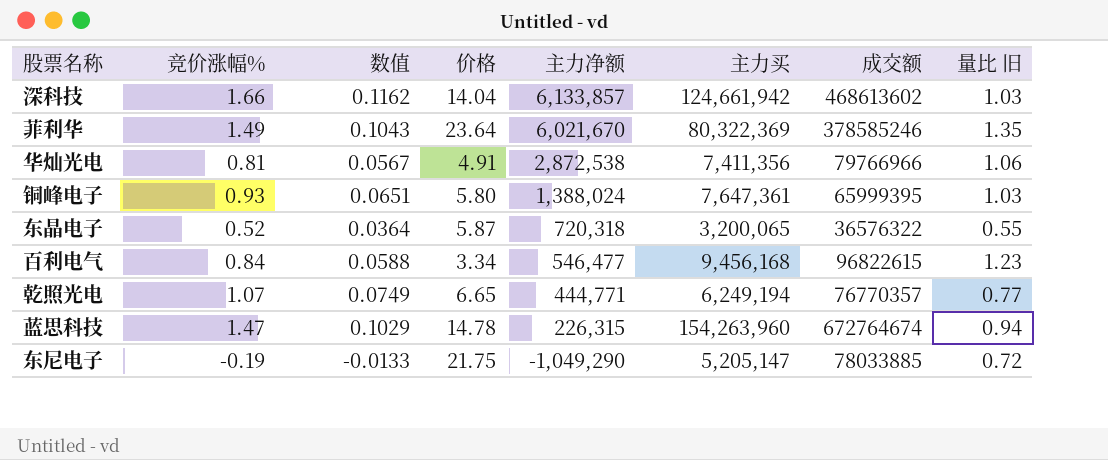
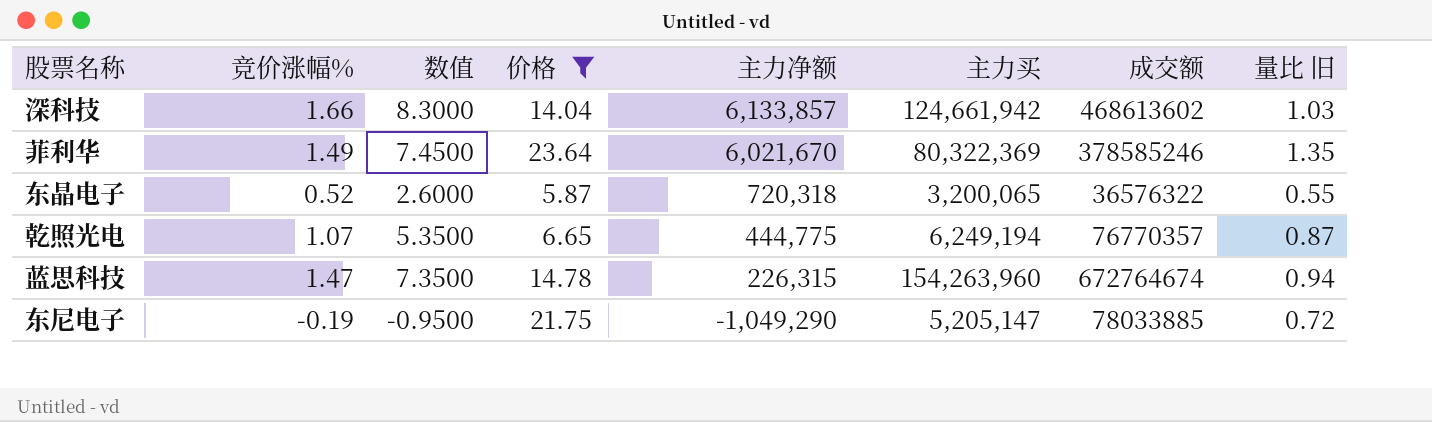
filter: none -> 价格 >= 5.87
column 数值 | formula: [竞价涨幅%] * 0.07 -> [竞价涨幅%] * 5
乾照光电 | 主力净额: 444,771 -> 444,775
乾照光电 | 量比 旧: 0.77 -> 0.87

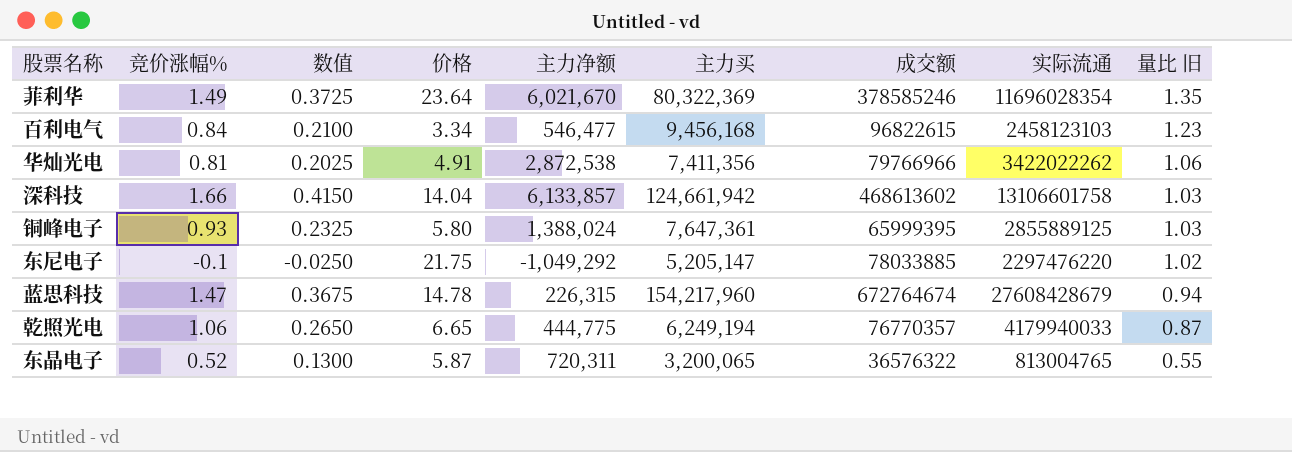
filter: 价格 >= 5.87 -> none
row order: 主力净额 descending -> 量比 旧 descending
column 数值 | formula: [竞价涨幅%] * 5 -> [竞价涨幅%] * 0.25
column 实际流通 | position: none -> 8
东尼电子 | 竞价涨幅%: -0.19 -> -0.1
东尼电子 | 主力净额: -1,049,290 -> -1,049,292
东尼电子 | 量比 旧: 0.72 -> 1.02
蓝思科技 | 主力买: 154,263,960 -> 154,217,960
乾照光电 | 竞价涨幅%: 1.07 -> 1.06
东晶电子 | 主力净额: 720,318 -> 720,311

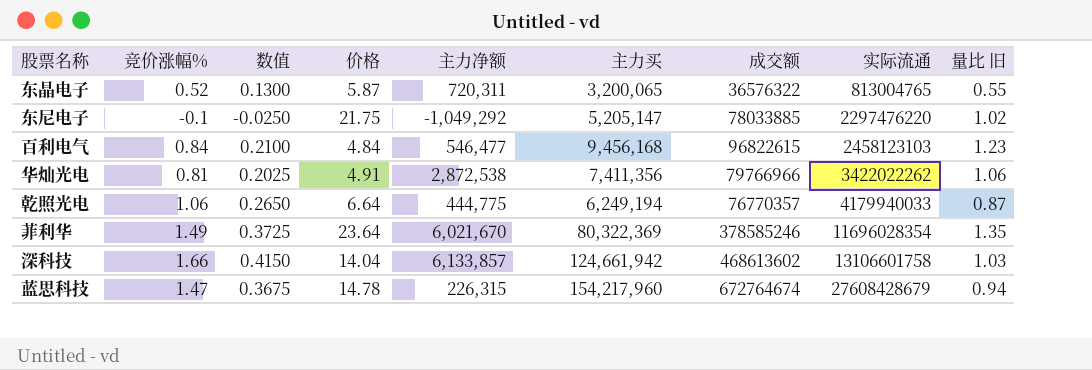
row order: 量比 旧 descending -> 实际流通 ascending
row 铜峰电子: 0.93 | 0.2325 | 5.80 | 1,388,024 | 7,647,361 | 65999395 | 2855889125 | 1.03 -> none
百利电气 | 价格: 3.34 -> 4.84
乾照光电 | 价格: 6.65 -> 6.64

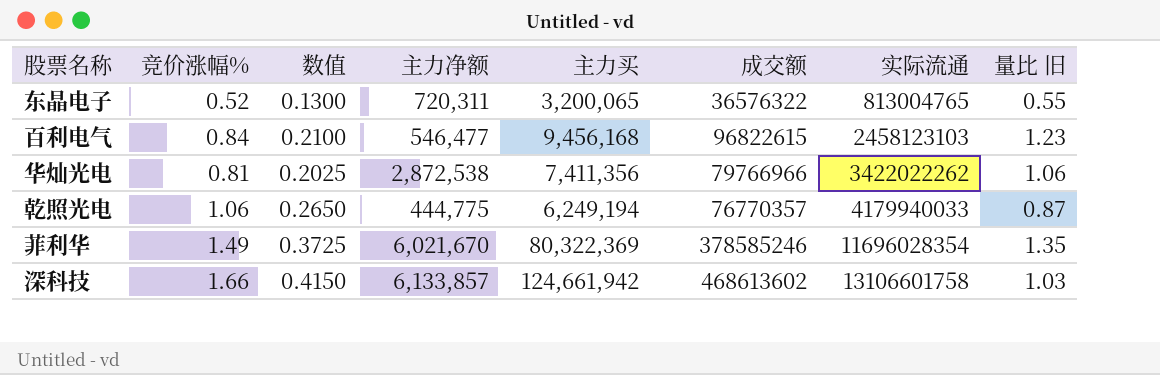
column 价格 | position: 4 -> none
row 东尼电子: -0.1 | -0.0250 | 21.75 | -1,049,292 | 5,205,147 | 78033885 | 2297476220 | 1.02 -> none
row 蓝思科技: 1.47 | 0.3675 | 14.78 | 226,315 | 154,217,960 | 672764674 | 27608428679 | 0.94 -> none

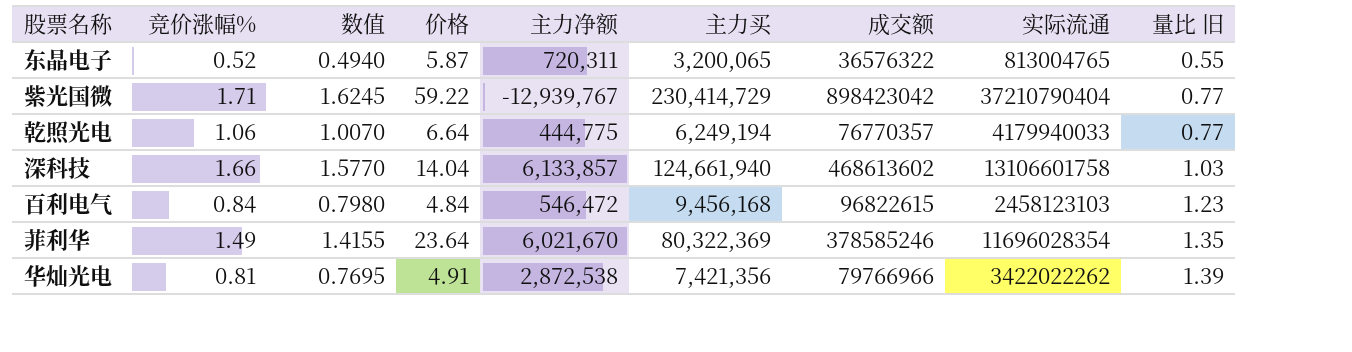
row order: 实际流通 ascending -> 量比 旧 ascending
column 数值 | formula: [竞价涨幅%] * 0.25 -> [竞价涨幅%] * 0.95
column 价格 | position: none -> 4
row 紫光国微: none -> 1.71 | 1.6245 | 59.22 | -12,939,767 | 230,414,729 | 898423042 | 37210790404 | 0.77
乾照光电 | 量比 旧: 0.87 -> 0.77
深科技 | 主力买: 124,661,942 -> 124,661,940
百利电气 | 主力净额: 546,477 -> 546,472
华灿光电 | 主力买: 7,411,356 -> 7,421,356
华灿光电 | 量比 旧: 1.06 -> 1.39

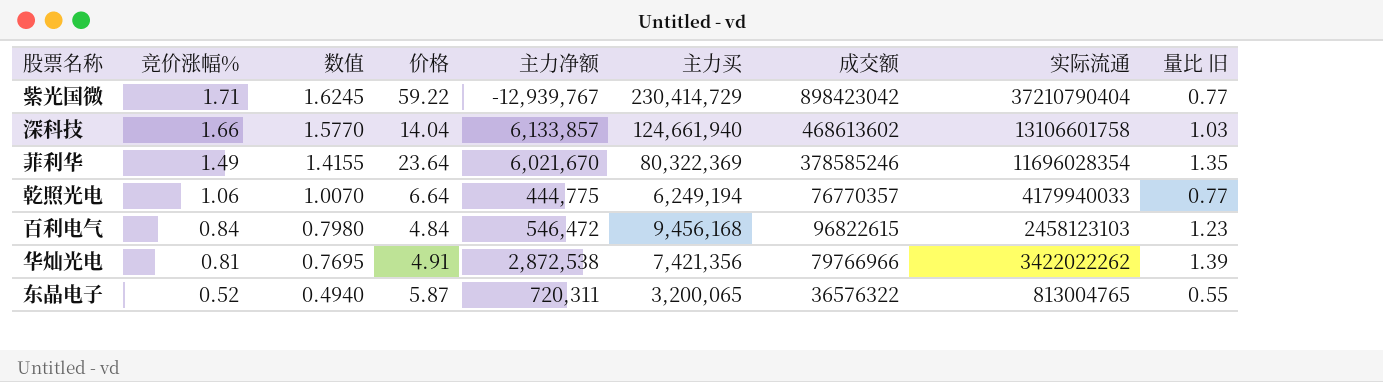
row order: 量比 旧 ascending -> 竞价涨幅% descending

